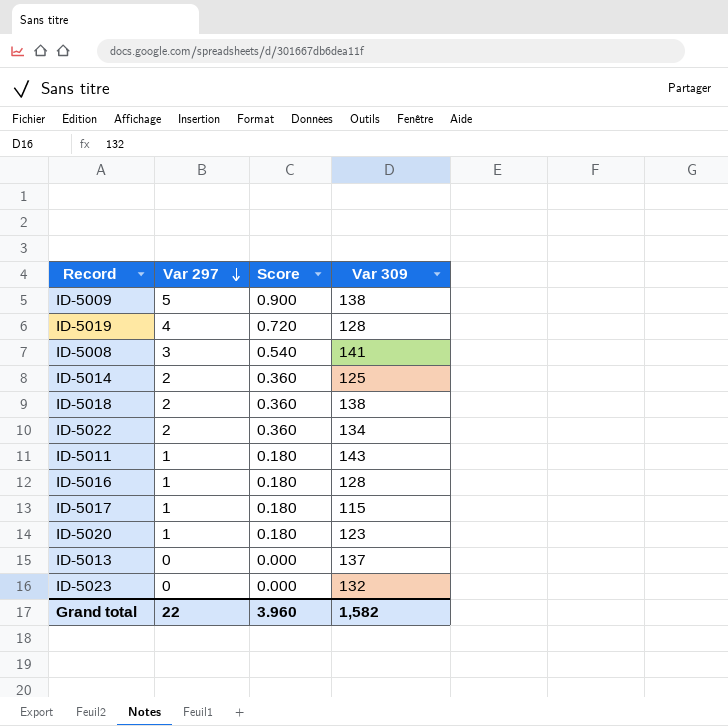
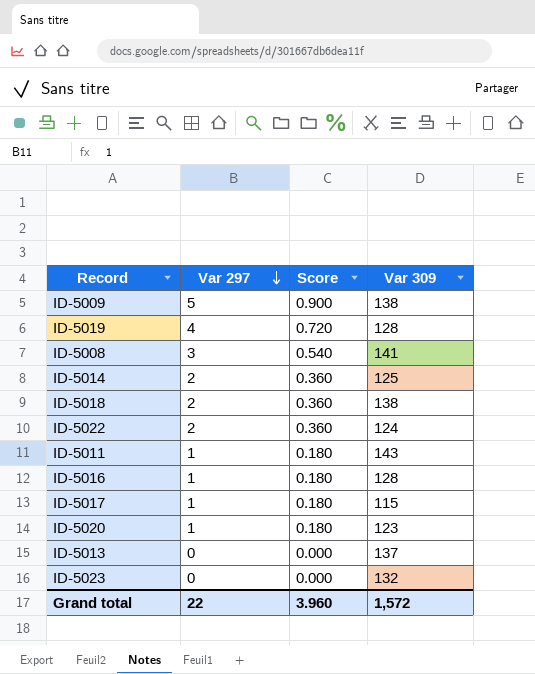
ID-5022 | Var 309: 134 -> 124
Grand total | Var 309: 1,582 -> 1,572

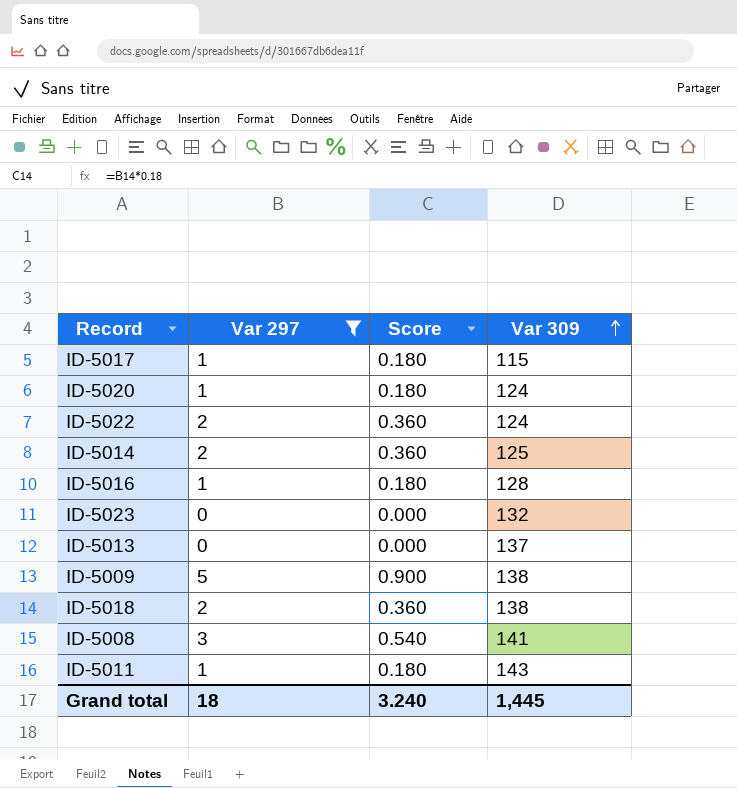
filter: none -> Var 297 != 4
row order: Var 297 descending -> Var 309 ascending
ID-5020 | Var 309: 123 -> 124
Grand total | Var 297: 22 -> 18
Grand total | Score: 3.960 -> 3.240
Grand total | Var 309: 1,572 -> 1,445

